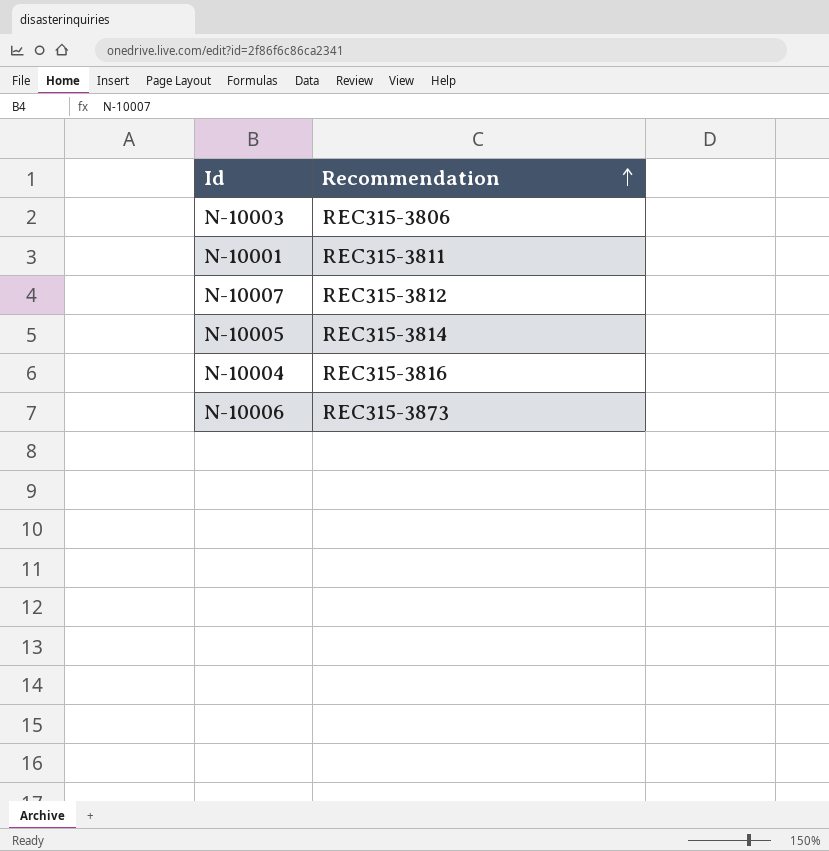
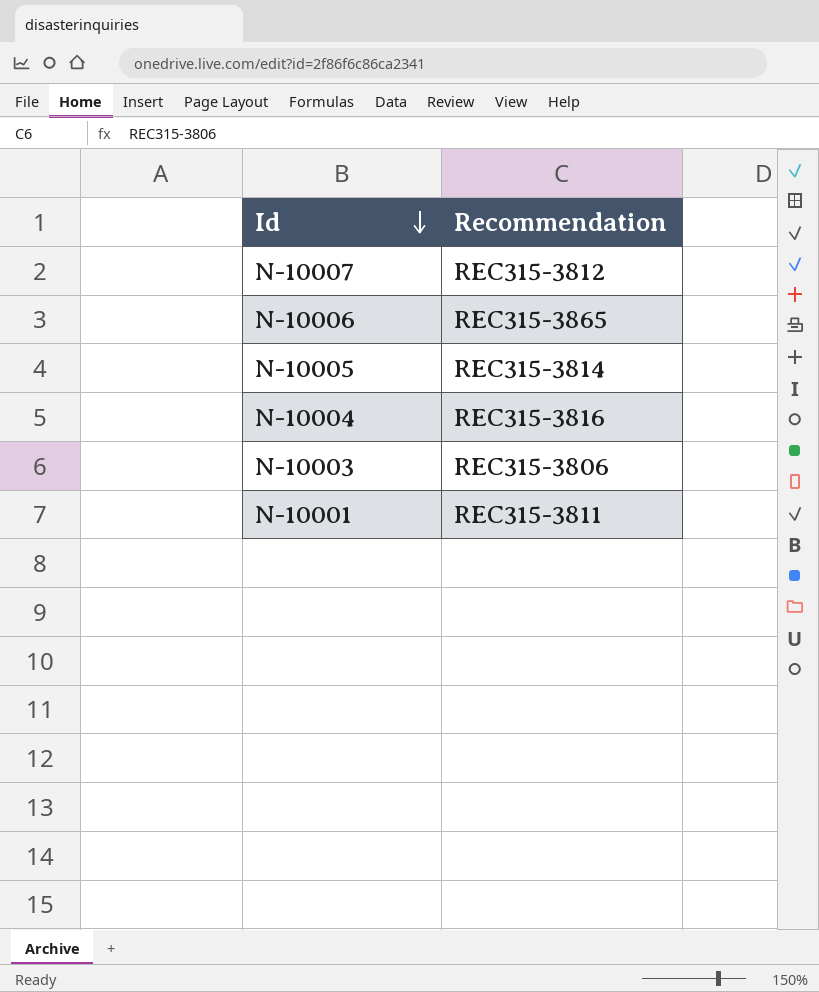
row order: Recommendation ascending -> Id descending
N-10006 | Recommendation: REC315-3873 -> REC315-3865

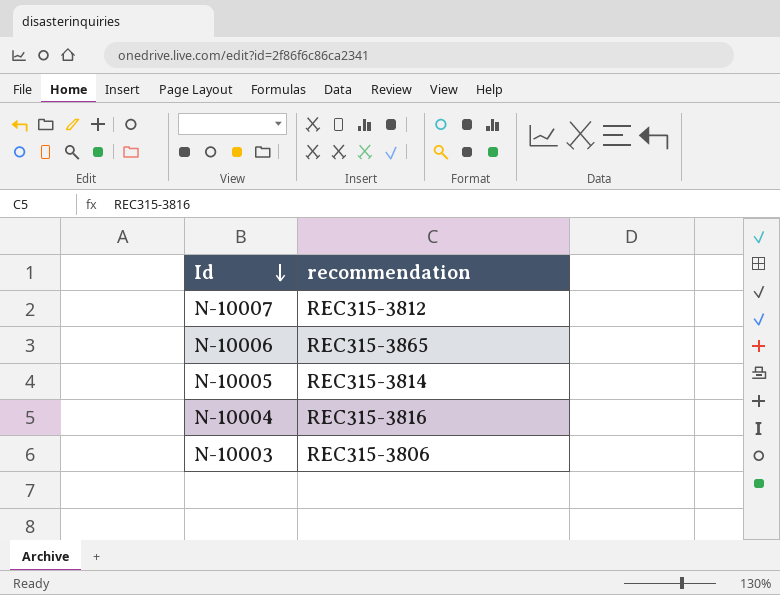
column name: Recommendation -> recommendation
row N-10001: REC315-3811 -> none

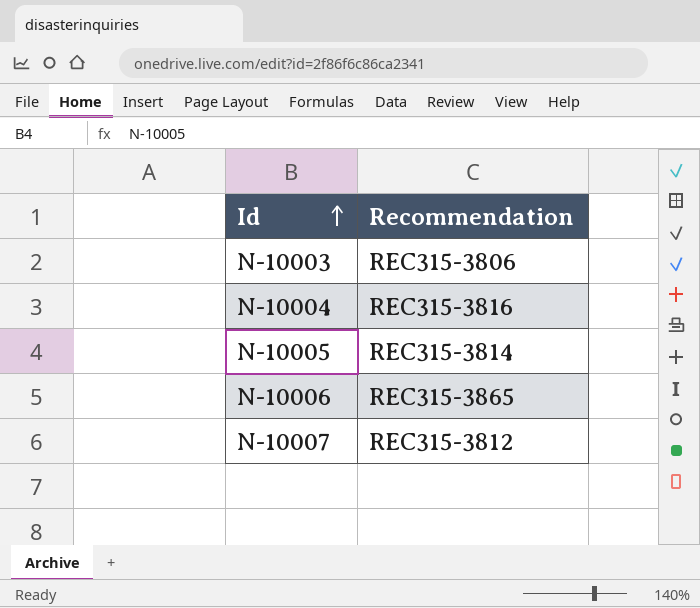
row order: Id descending -> Id ascending
column name: recommendation -> Recommendation

